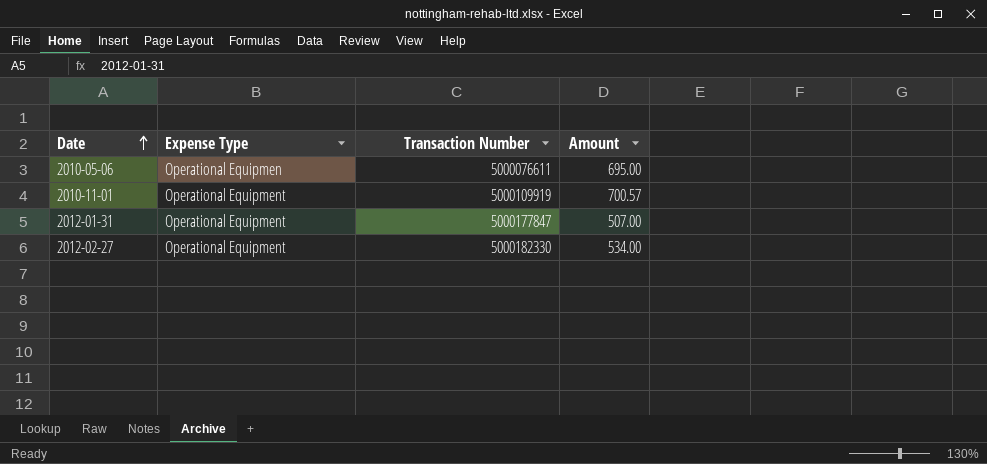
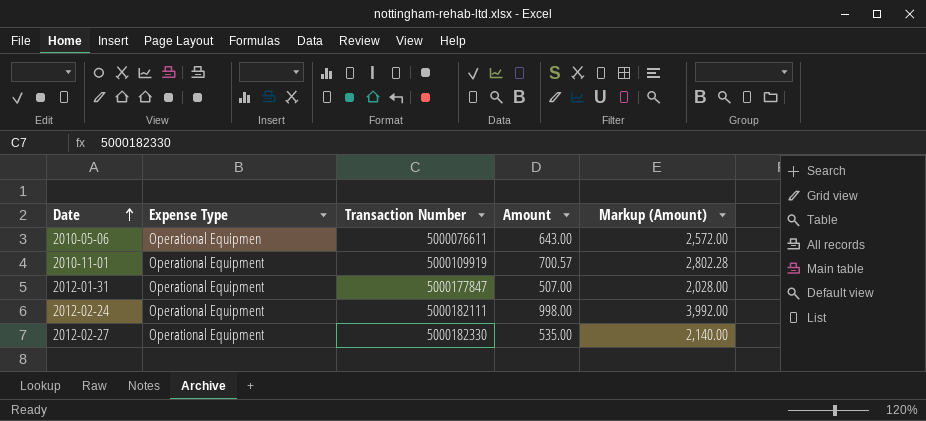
column Markup (Amount) | formula: none -> [Amount] * 4
2010-05-06 | Amount: 695.00 -> 643.00
row 2012-02-24: none -> Operational Equipment | 5000182111 | 998.00 | 3,992.00
2012-02-27 | Amount: 534.00 -> 535.00

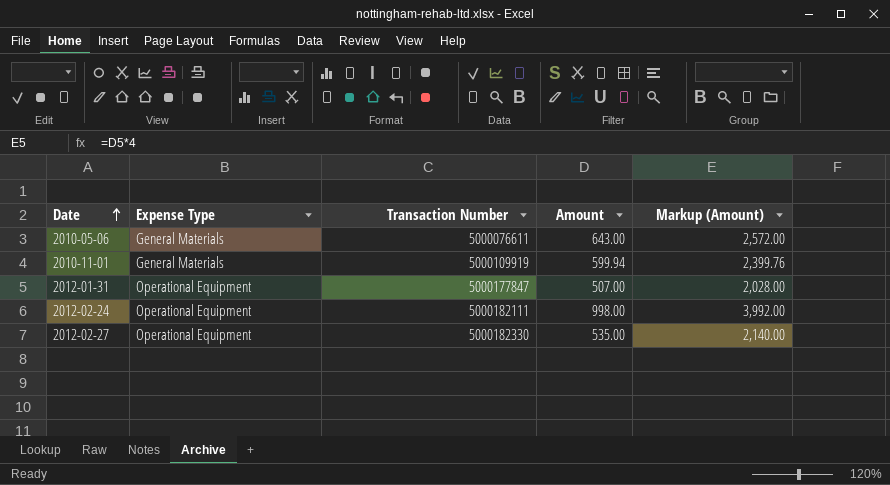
2010-05-06 | Expense Type: Operational Equipmen -> General Materials
2010-11-01 | Expense Type: Operational Equipment -> General Materials
2010-11-01 | Amount: 700.57 -> 599.94
2010-11-01 | Markup (Amount): 2,802.28 -> 2,399.76

